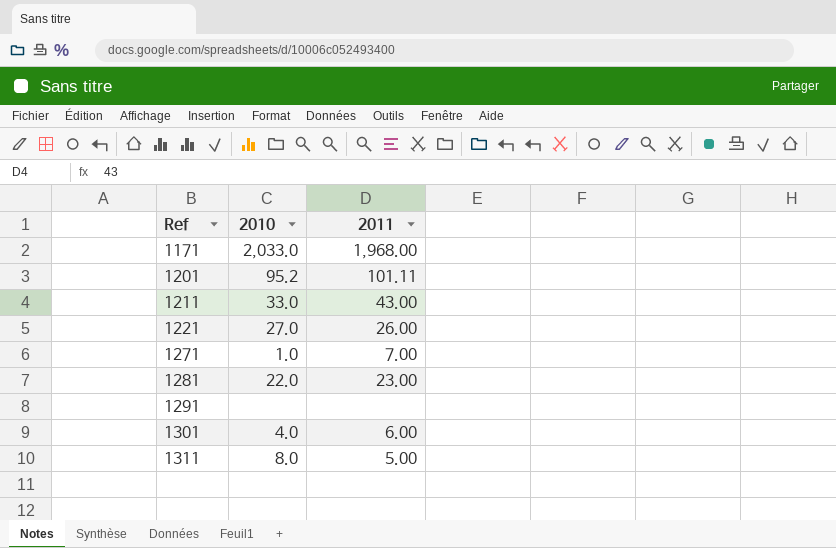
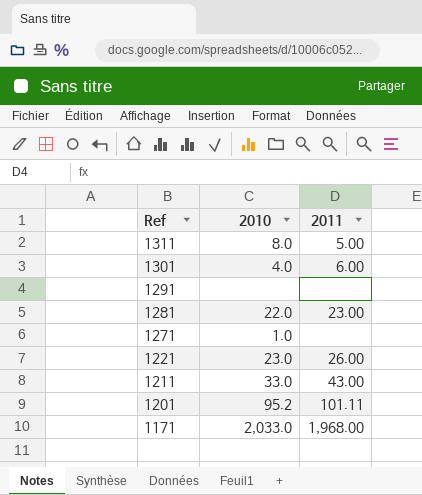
row order: Ref ascending -> Ref descending
1271 | 2011: 7.00 -> none
1221 | 2010: 27.0 -> 23.0

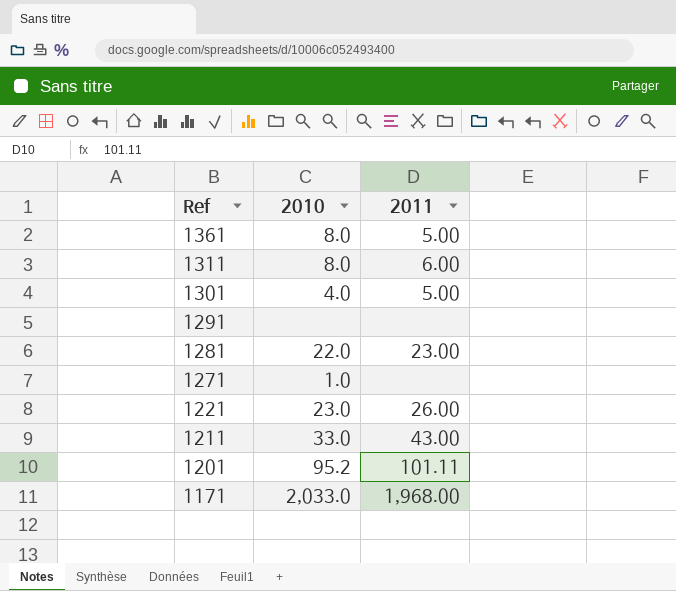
row 1361: none -> 8.0 | 5.00
1311 | 2011: 5.00 -> 6.00
1301 | 2011: 6.00 -> 5.00

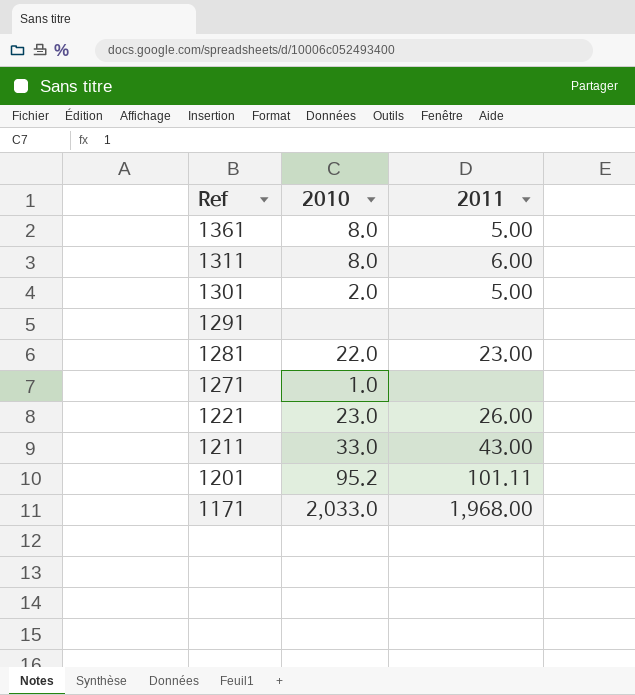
1301 | 2010: 4.0 -> 2.0

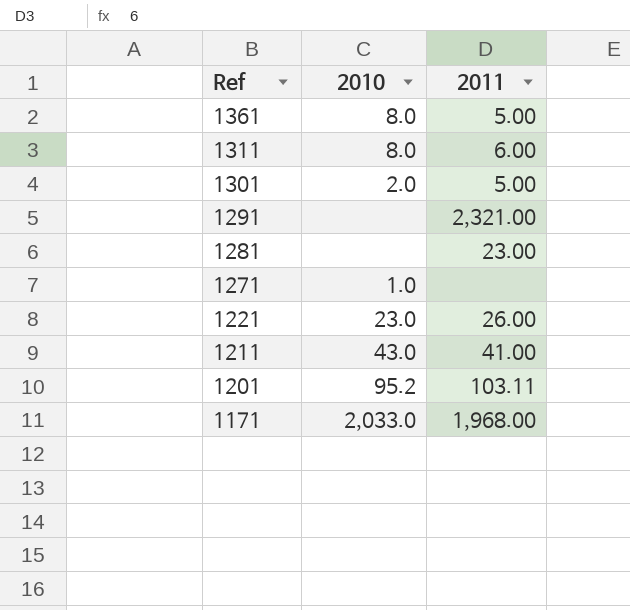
1291 | 2011: none -> 2,321.00
1281 | 2010: 22.0 -> none
1211 | 2010: 33.0 -> 43.0
1211 | 2011: 43.00 -> 41.00
1201 | 2011: 101.11 -> 103.11

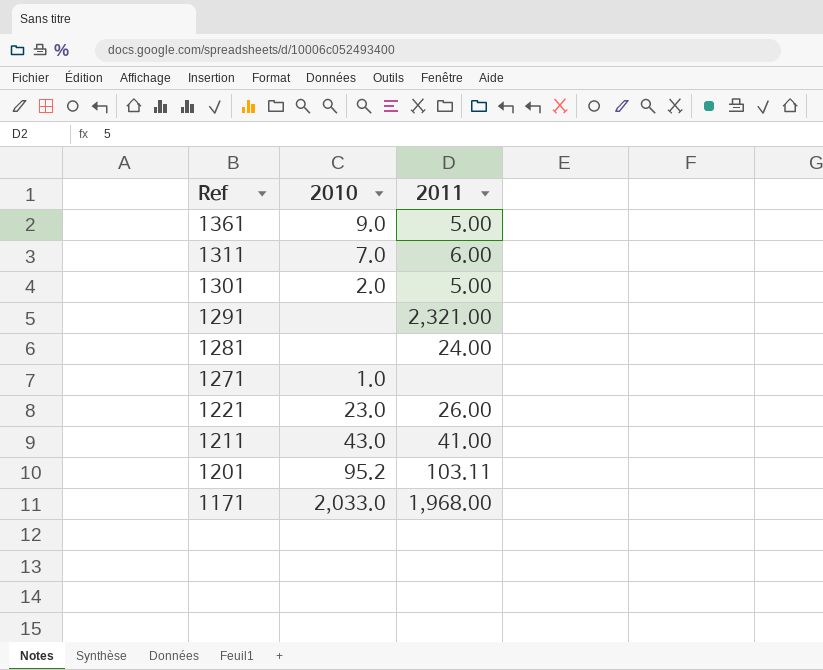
1361 | 2010: 8.0 -> 9.0
1311 | 2010: 8.0 -> 7.0
1281 | 2011: 23.00 -> 24.00

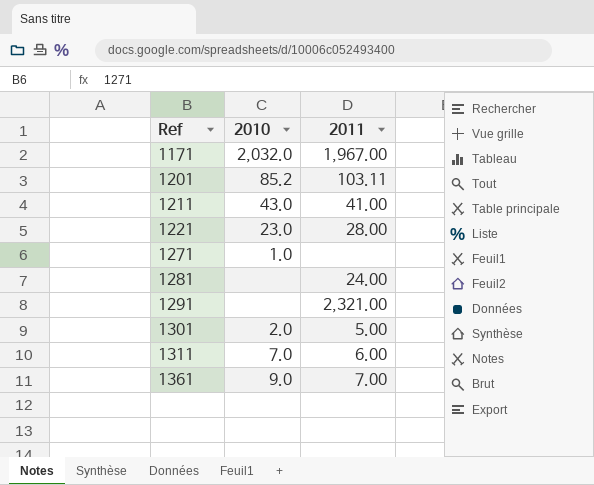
row order: Ref descending -> Ref ascending
1171 | 2010: 2,033.0 -> 2,032.0
1171 | 2011: 1,968.00 -> 1,967.00
1201 | 2010: 95.2 -> 85.2
1221 | 2011: 26.00 -> 28.00
1361 | 2011: 5.00 -> 7.00

